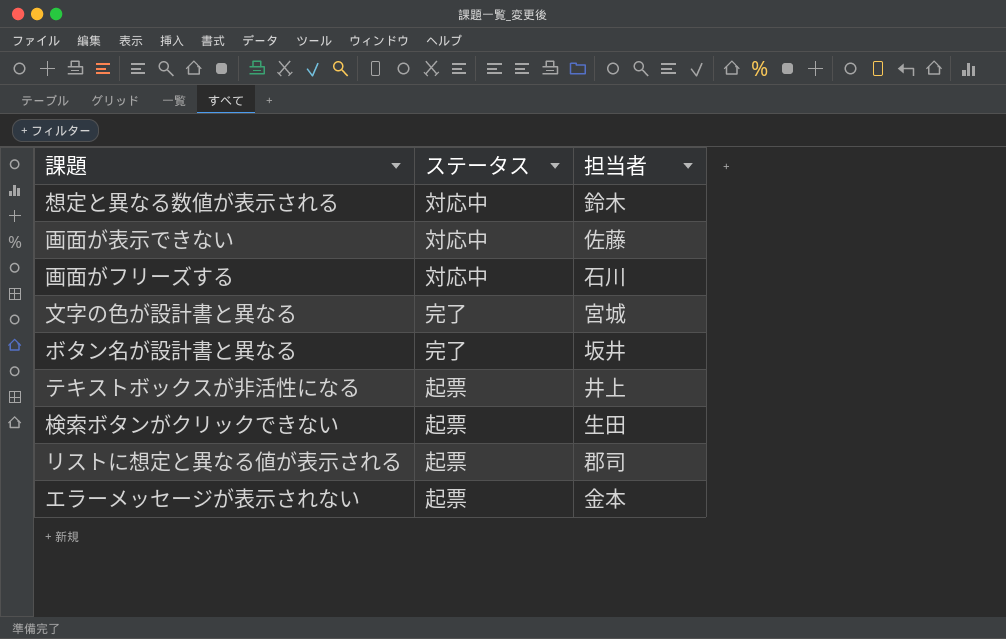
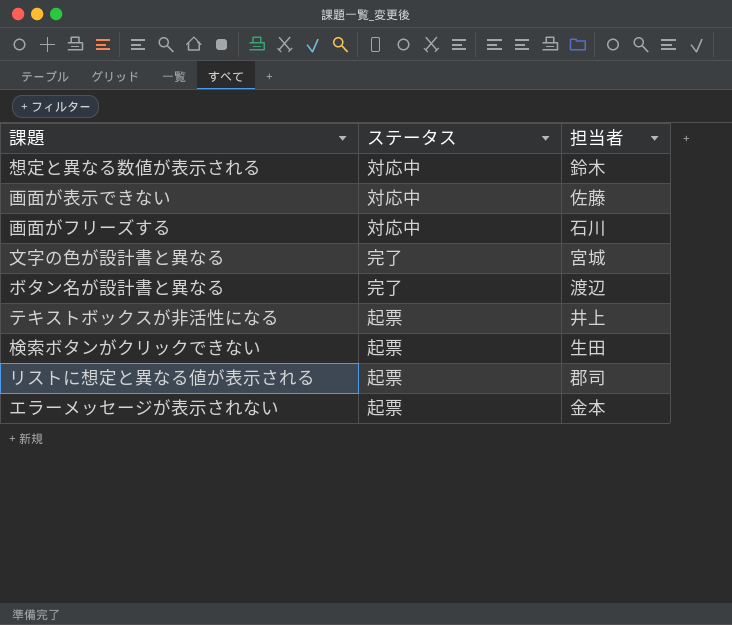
ボタン名が設計書と異なる | 担当者: 坂井 -> 渡辺

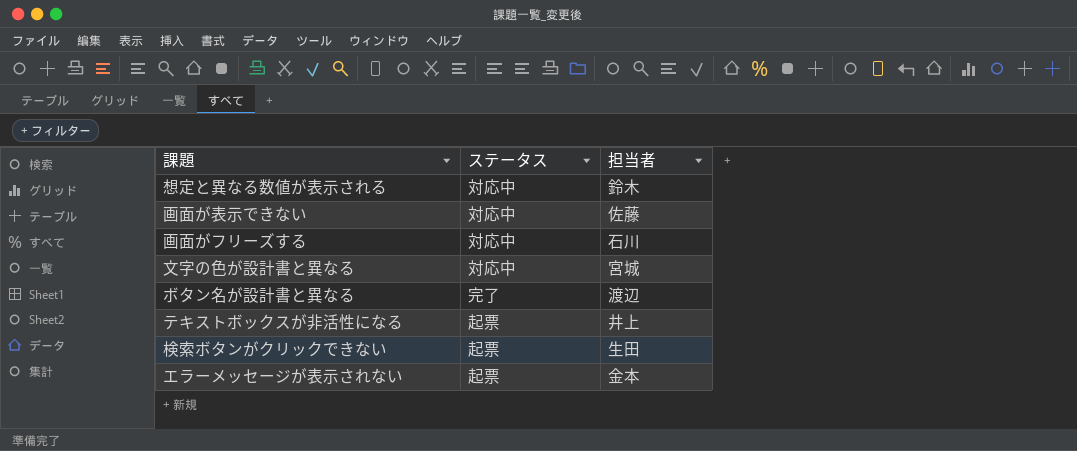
row リストに想定と異なる値が表示される: 起票 | 郡司 -> none
文字の色が設計書と異なる | ステータス: 完了 -> 対応中

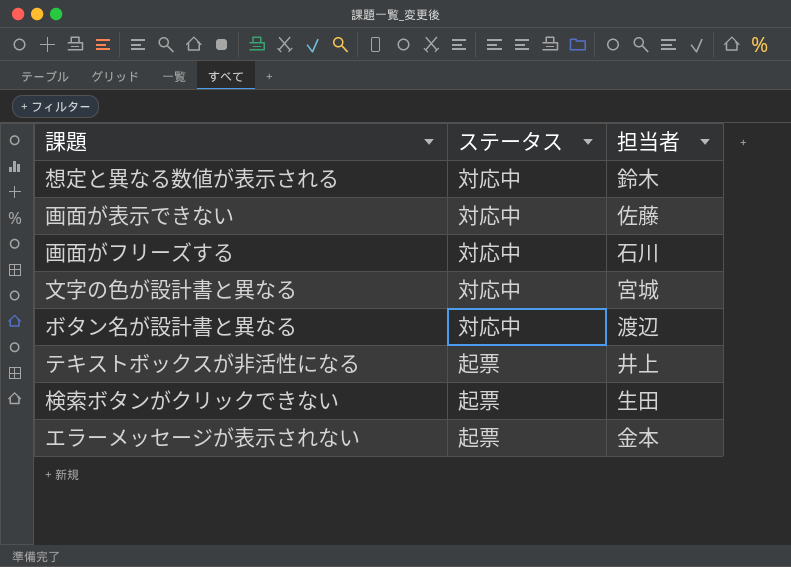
ボタン名が設計書と異なる | ステータス: 完了 -> 対応中

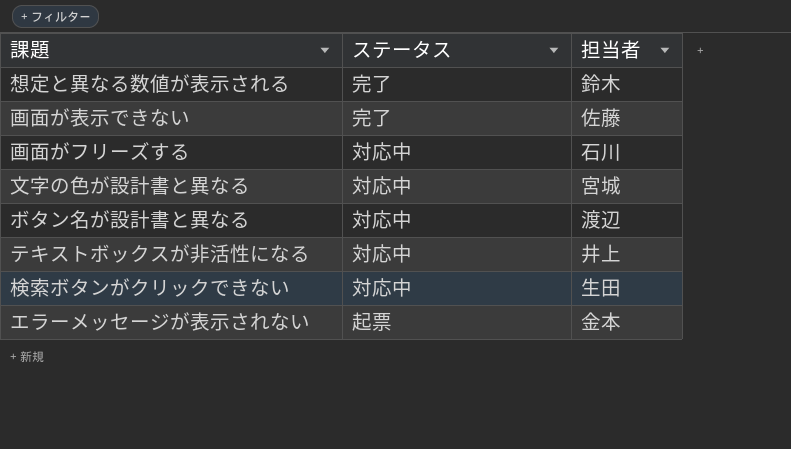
想定と異なる数値が表示される | ステータス: 対応中 -> 完了
画面が表示できない | ステータス: 対応中 -> 完了
テキストボックスが非活性になる | ステータス: 起票 -> 対応中
検索ボタンがクリックできない | ステータス: 起票 -> 対応中

